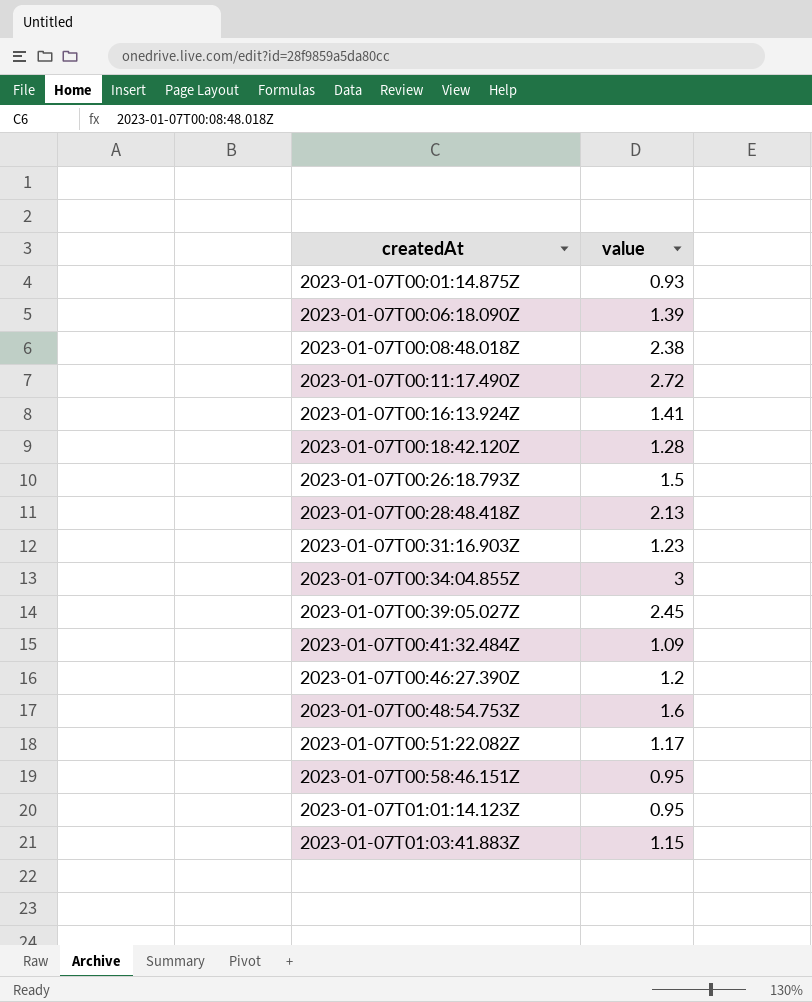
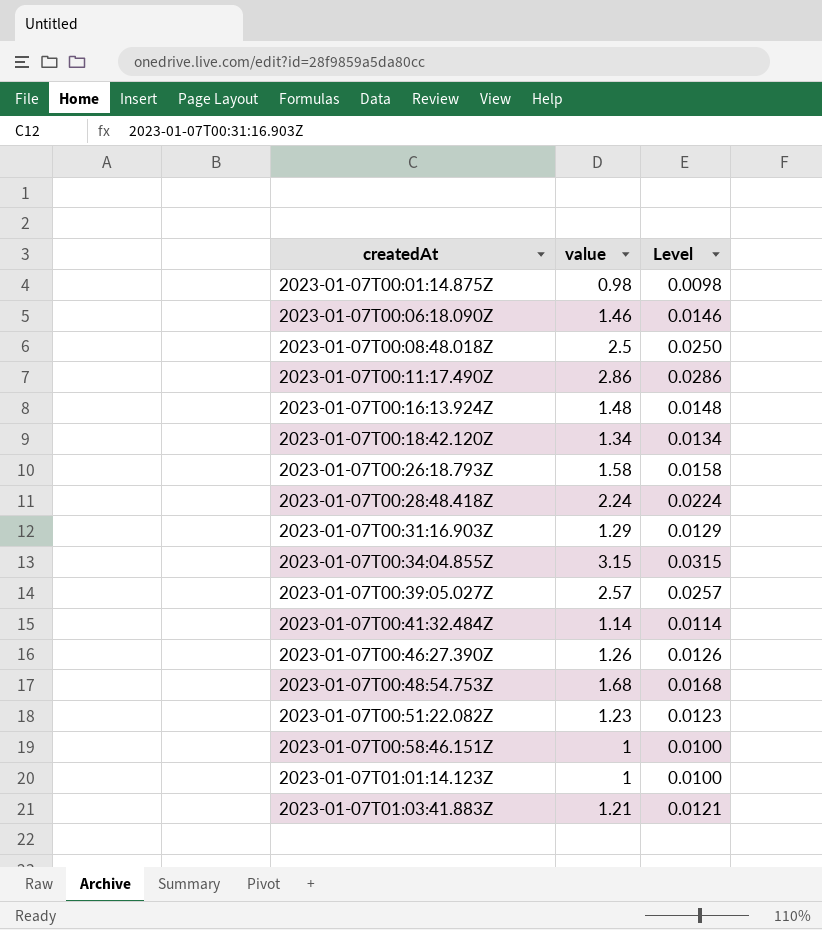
column Level | formula: none -> [value] * 0.01
2023-01-07T00:01:14.875Z | value: 0.93 -> 0.98
2023-01-07T00:06:18.090Z | value: 1.39 -> 1.46
2023-01-07T00:08:48.018Z | value: 2.38 -> 2.5
2023-01-07T00:11:17.490Z | value: 2.72 -> 2.86
2023-01-07T00:16:13.924Z | value: 1.41 -> 1.48
2023-01-07T00:18:42.120Z | value: 1.28 -> 1.34
2023-01-07T00:26:18.793Z | value: 1.5 -> 1.58
2023-01-07T00:28:48.418Z | value: 2.13 -> 2.24
2023-01-07T00:31:16.903Z | value: 1.23 -> 1.29
2023-01-07T00:34:04.855Z | value: 3 -> 3.15
2023-01-07T00:39:05.027Z | value: 2.45 -> 2.57
2023-01-07T00:41:32.484Z | value: 1.09 -> 1.14
2023-01-07T00:46:27.390Z | value: 1.2 -> 1.26
2023-01-07T00:48:54.753Z | value: 1.6 -> 1.68
2023-01-07T00:51:22.082Z | value: 1.17 -> 1.23
2023-01-07T00:58:46.151Z | value: 0.95 -> 1
2023-01-07T01:01:14.123Z | value: 0.95 -> 1
2023-01-07T01:03:41.883Z | value: 1.15 -> 1.21

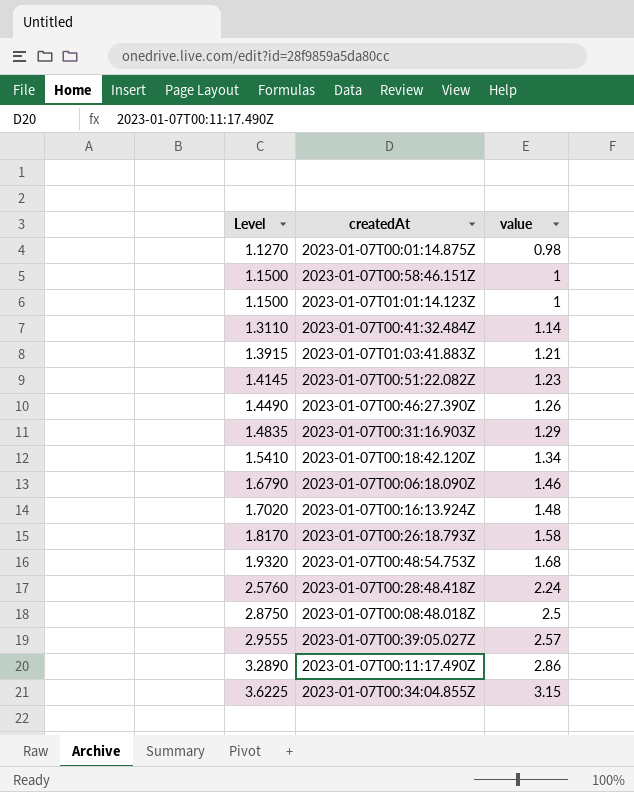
row order: createdAt ascending -> Level ascending
column Level | formula: [value] * 0.01 -> [value] * 1.15
column Level | position: 3 -> 1

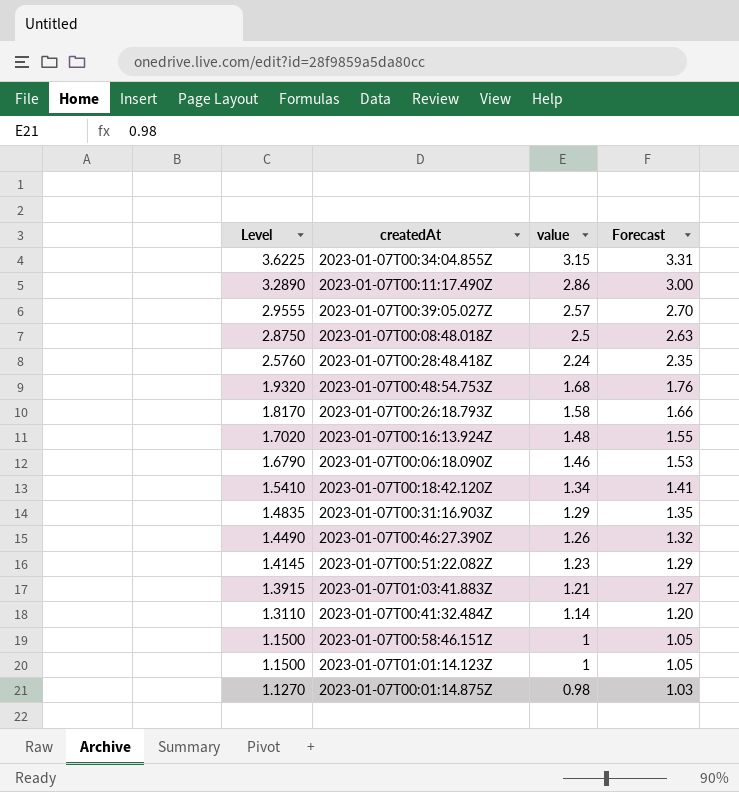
row order: Level ascending -> Level descending
column Forecast | formula: none -> [value] * 1.05

